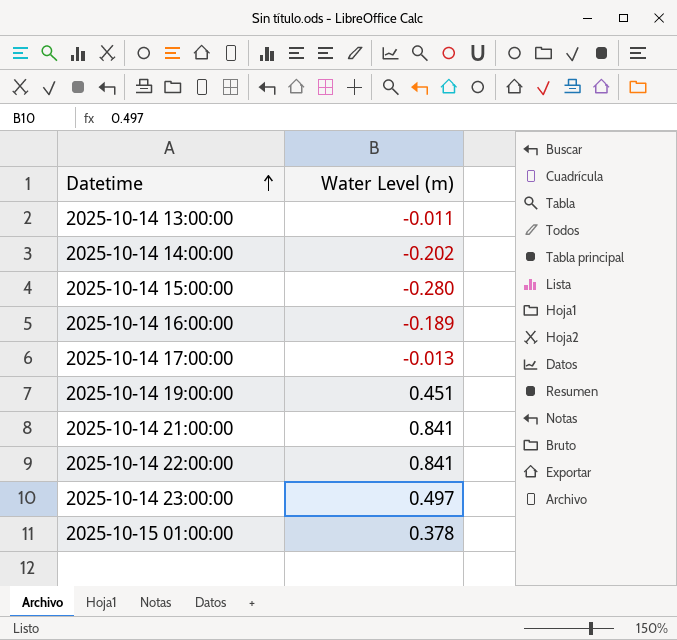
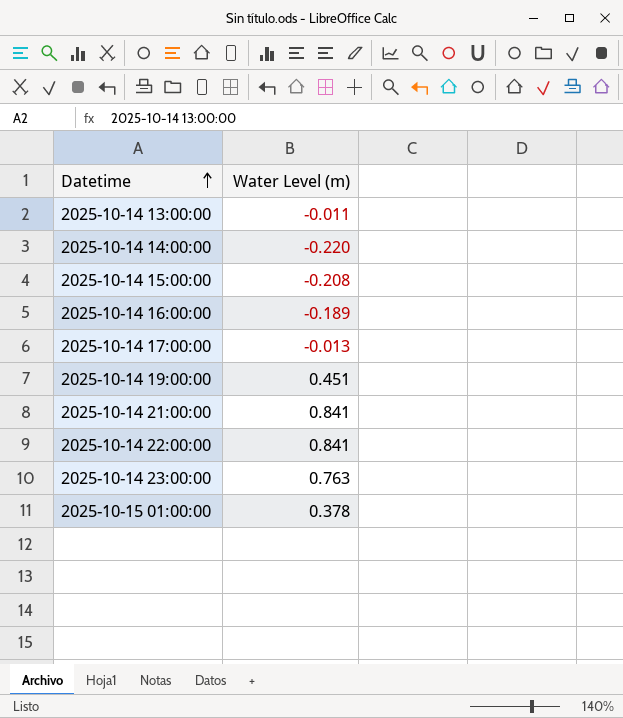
2025-10-14 14:00:00 | Water Level (m): -0.202 -> -0.220
2025-10-14 15:00:00 | Water Level (m): -0.280 -> -0.208
2025-10-14 23:00:00 | Water Level (m): 0.497 -> 0.763

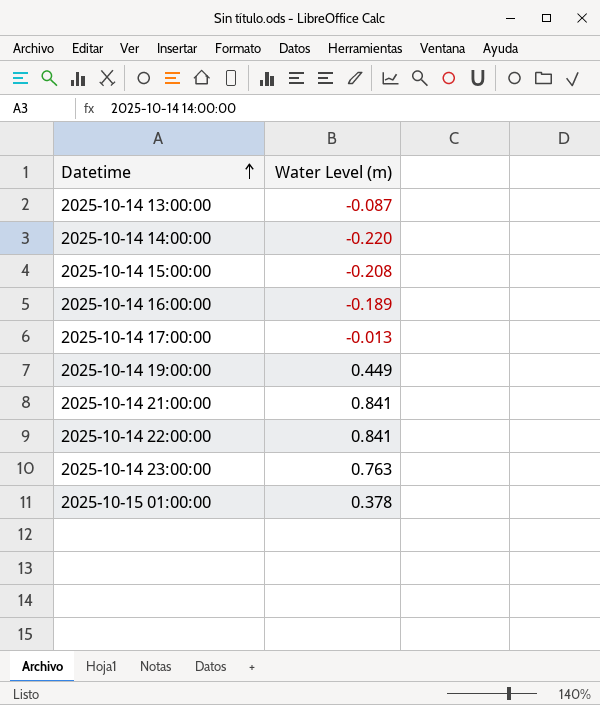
2025-10-14 13:00:00 | Water Level (m): -0.011 -> -0.087
2025-10-14 19:00:00 | Water Level (m): 0.451 -> 0.449

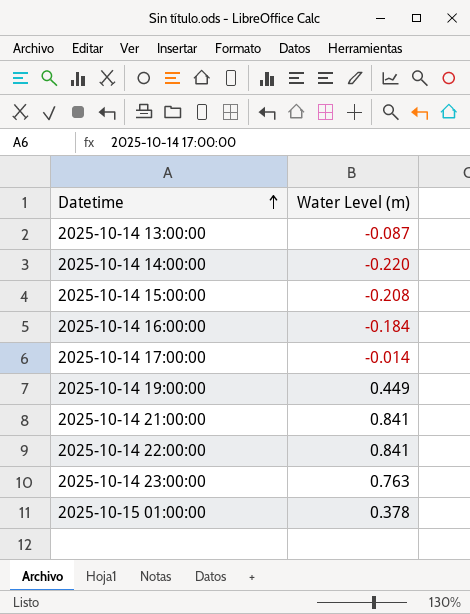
2025-10-14 16:00:00 | Water Level (m): -0.189 -> -0.184
2025-10-14 17:00:00 | Water Level (m): -0.013 -> -0.014

